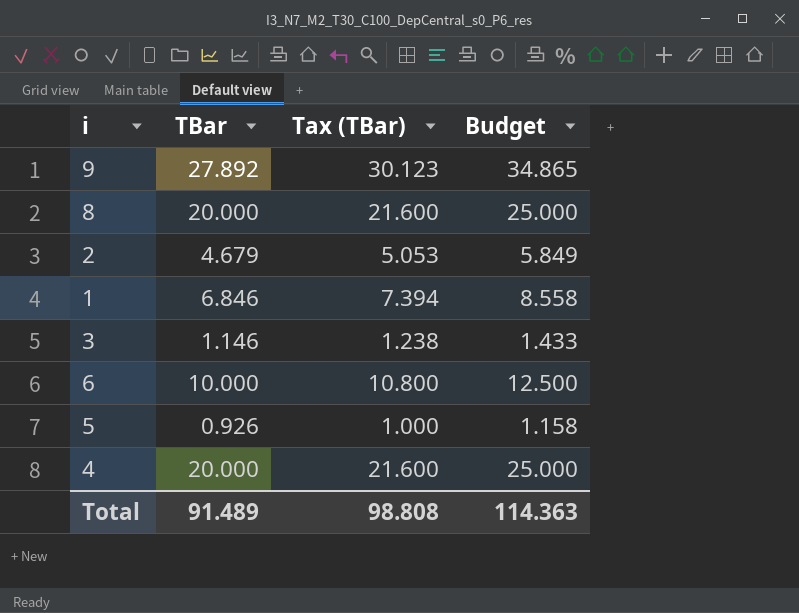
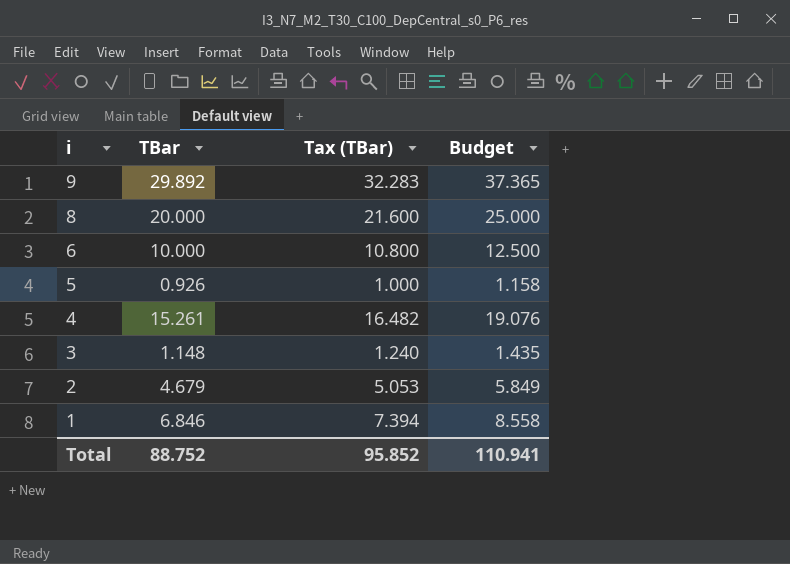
row order: none -> i descending
9 | TBar: 27.892 -> 29.892
9 | Tax (TBar): 30.123 -> 32.283
9 | Budget: 34.865 -> 37.365
4 | TBar: 20.000 -> 15.261
4 | Tax (TBar): 21.600 -> 16.482
4 | Budget: 25.000 -> 19.076
3 | TBar: 1.146 -> 1.148
3 | Tax (TBar): 1.238 -> 1.240
3 | Budget: 1.433 -> 1.435
Total | TBar: 91.489 -> 88.752
Total | Tax (TBar): 98.808 -> 95.852
Total | Budget: 114.363 -> 110.941

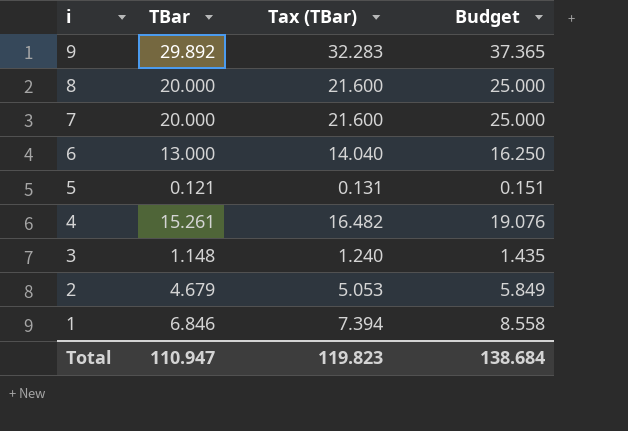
row 7: none -> 20.000 | 21.600 | 25.000
6 | TBar: 10.000 -> 13.000
6 | Tax (TBar): 10.800 -> 14.040
6 | Budget: 12.500 -> 16.250
5 | TBar: 0.926 -> 0.121
5 | Tax (TBar): 1.000 -> 0.131
5 | Budget: 1.158 -> 0.151
Total | TBar: 88.752 -> 110.947
Total | Tax (TBar): 95.852 -> 119.823
Total | Budget: 110.941 -> 138.684

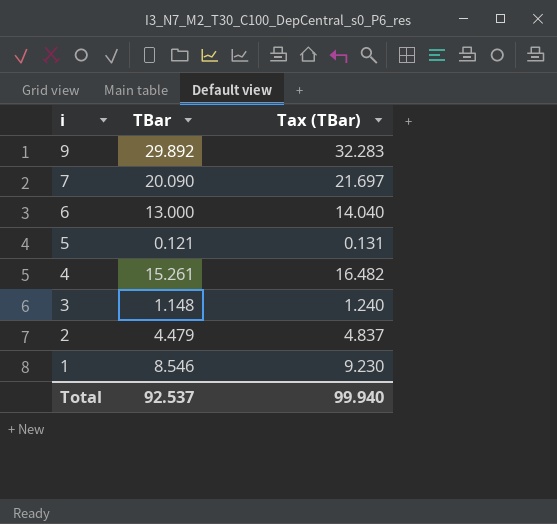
column Budget | formula: [TBar] * 1.25 -> none
row 8: 20.000 | 21.600 | 25.000 -> none
7 | TBar: 20.000 -> 20.090
7 | Tax (TBar): 21.600 -> 21.697
2 | TBar: 4.679 -> 4.479
2 | Tax (TBar): 5.053 -> 4.837
1 | TBar: 6.846 -> 8.546
1 | Tax (TBar): 7.394 -> 9.230
Total | TBar: 110.947 -> 92.537
Total | Tax (TBar): 119.823 -> 99.940

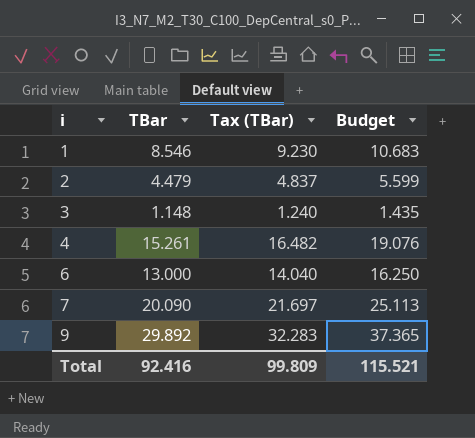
row order: i descending -> i ascending
column Budget | formula: none -> [TBar] * 1.25
row 5: 0.121 | 0.131 -> none
Total | TBar: 92.537 -> 92.416
Total | Tax (TBar): 99.940 -> 99.809

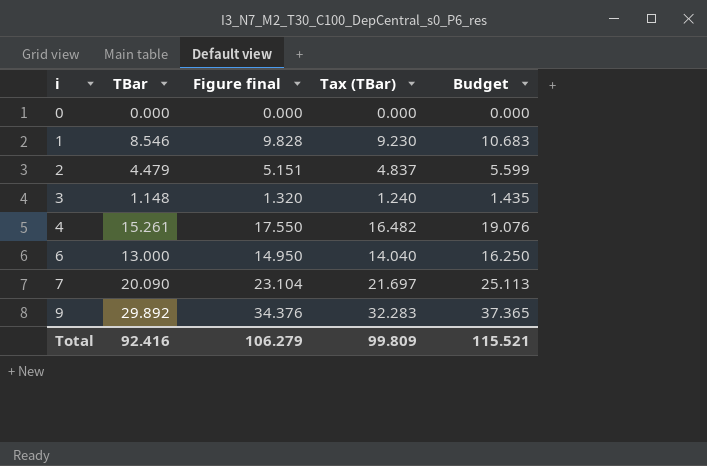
column Figure final | formula: none -> [TBar] * 1.15
row 0: none -> 0.000 | 0.000 | 0.000 | 0.000

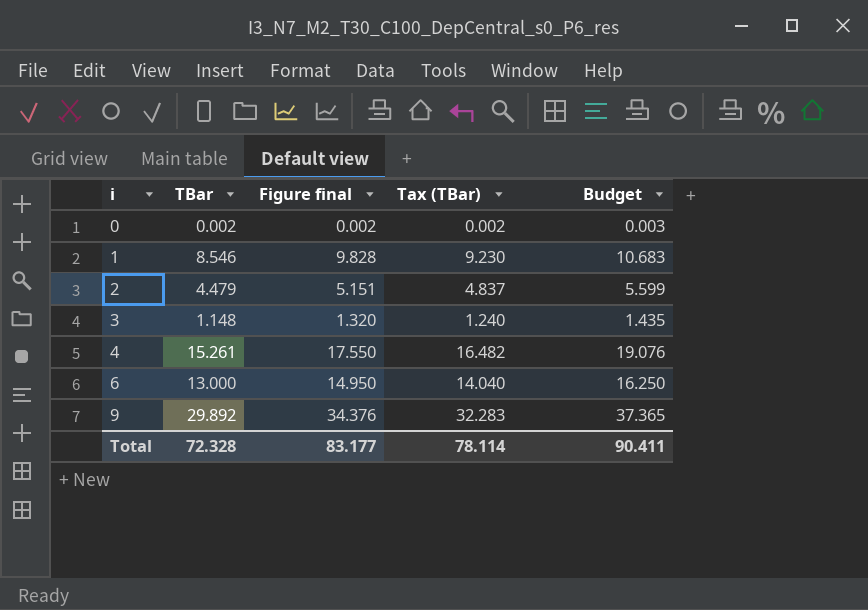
row 7: 20.090 | 23.104 | 21.697 | 25.113 -> none
0 | TBar: 0.000 -> 0.002
0 | Figure final: 0.000 -> 0.002
0 | Tax (TBar): 0.000 -> 0.002
0 | Budget: 0.000 -> 0.003
Total | TBar: 92.416 -> 72.328
Total | Figure final: 106.279 -> 83.177
Total | Tax (TBar): 99.809 -> 78.114
Total | Budget: 115.521 -> 90.411

